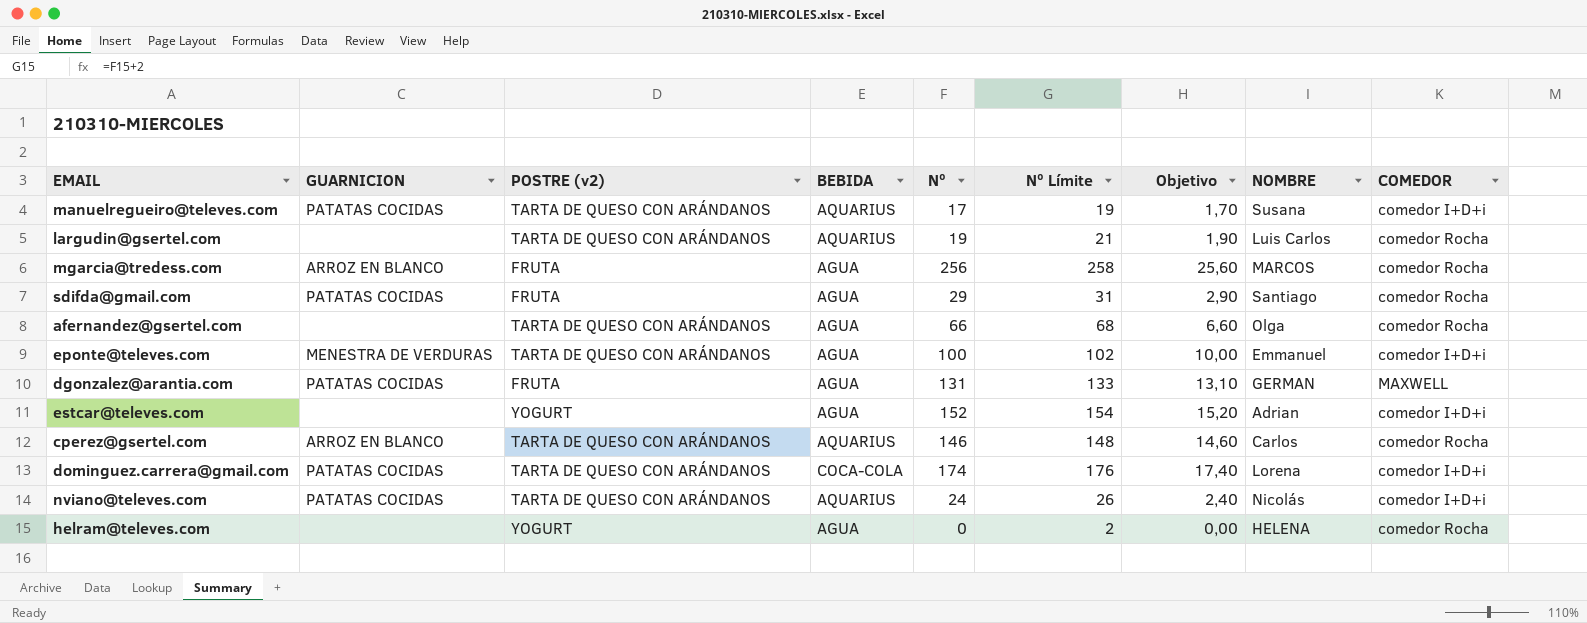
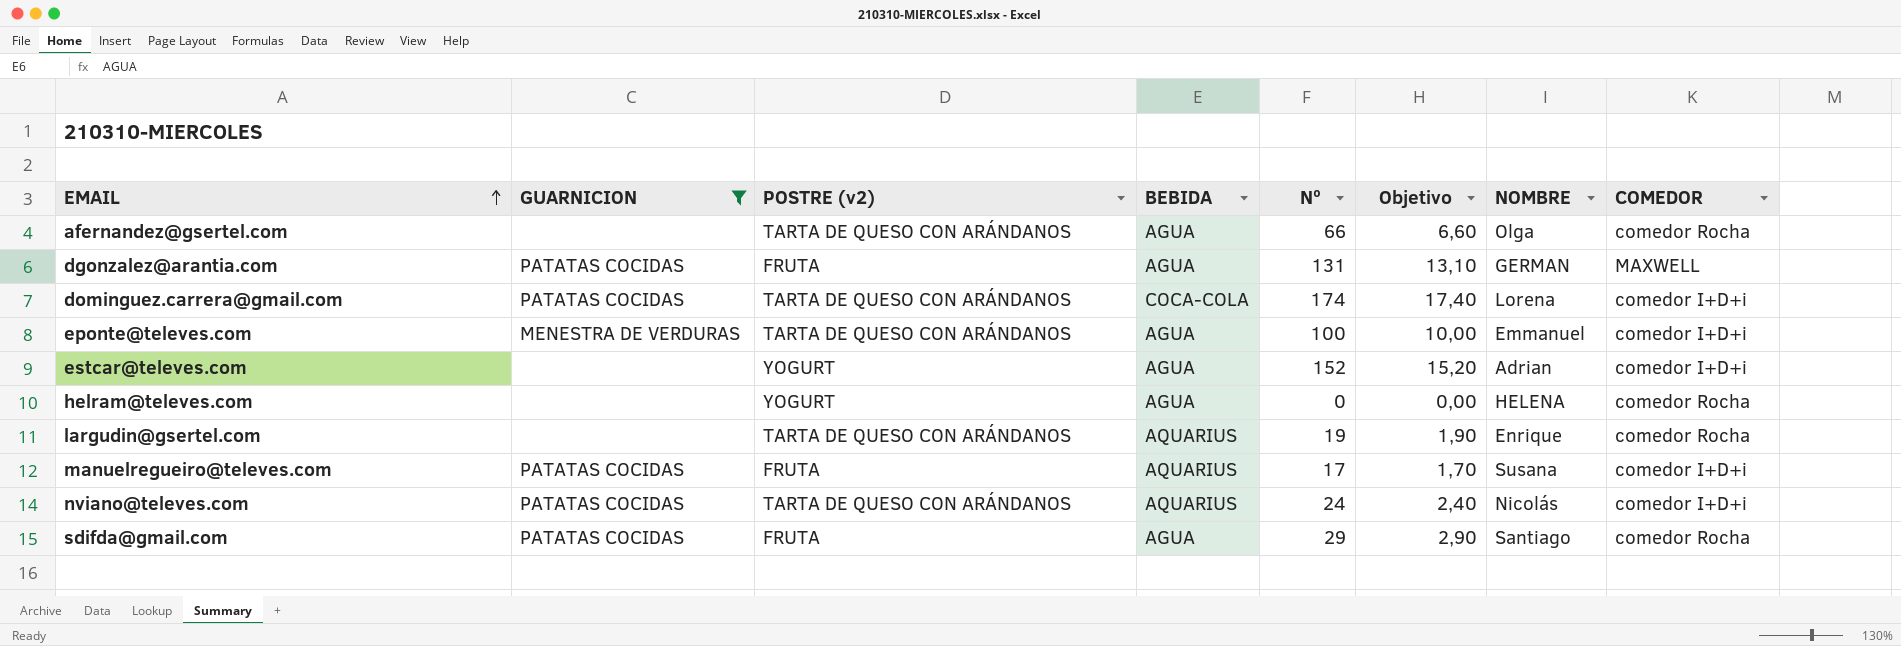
filter: none -> GUARNICION != ARROZ EN BLANCO
row order: none -> EMAIL ascending
column Nº Límite | formula: [Nº] + 2 -> none
largudin@gsertel.com | NOMBRE: Luis Carlos -> Enrique
manuelregueiro@televes.com | POSTRE (v2): TARTA DE QUESO CON ARÁNDANOS -> FRUTA

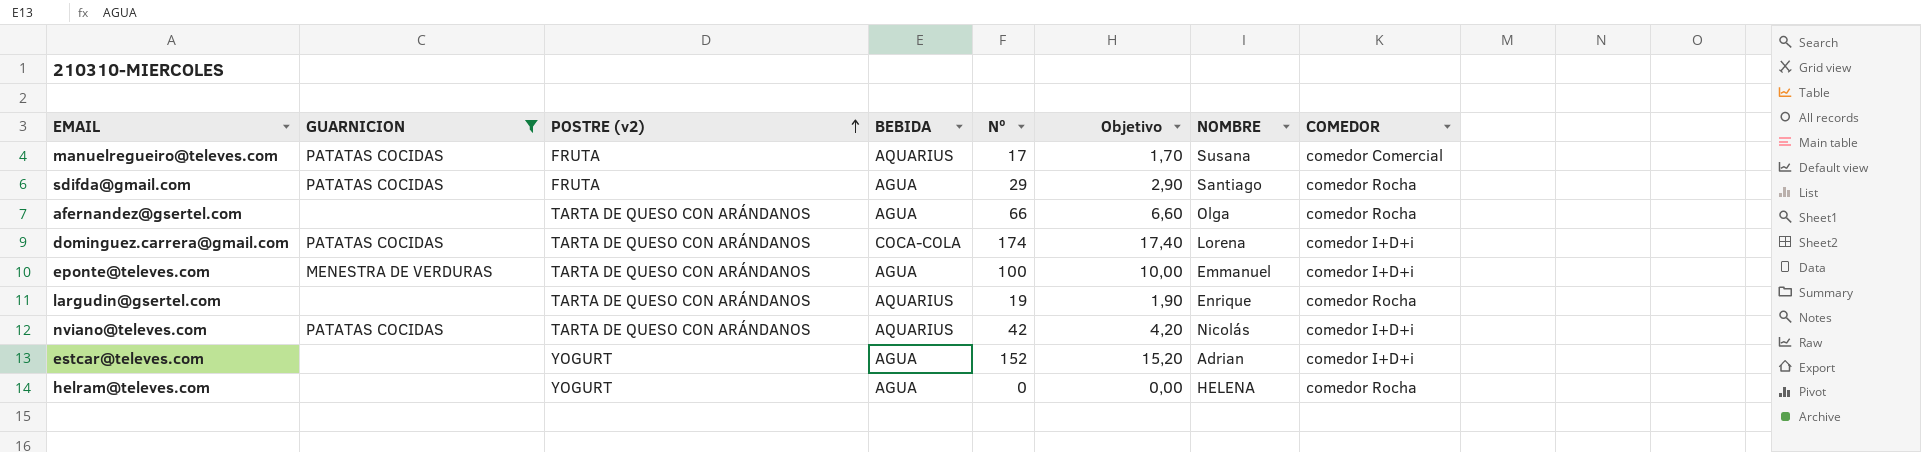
row order: EMAIL ascending -> POSTRE (v2) ascending
row dgonzalez@arantia.com: PATATAS COCIDAS | FRUTA | AGUA | 131 | 13,10 | GERMAN | MAXWELL -> none
manuelregueiro@televes.com | COMEDOR: comedor I+D+i -> comedor Comercial
nviano@televes.com | Nº: 24 -> 42
nviano@televes.com | Objetivo: 2,40 -> 4,20

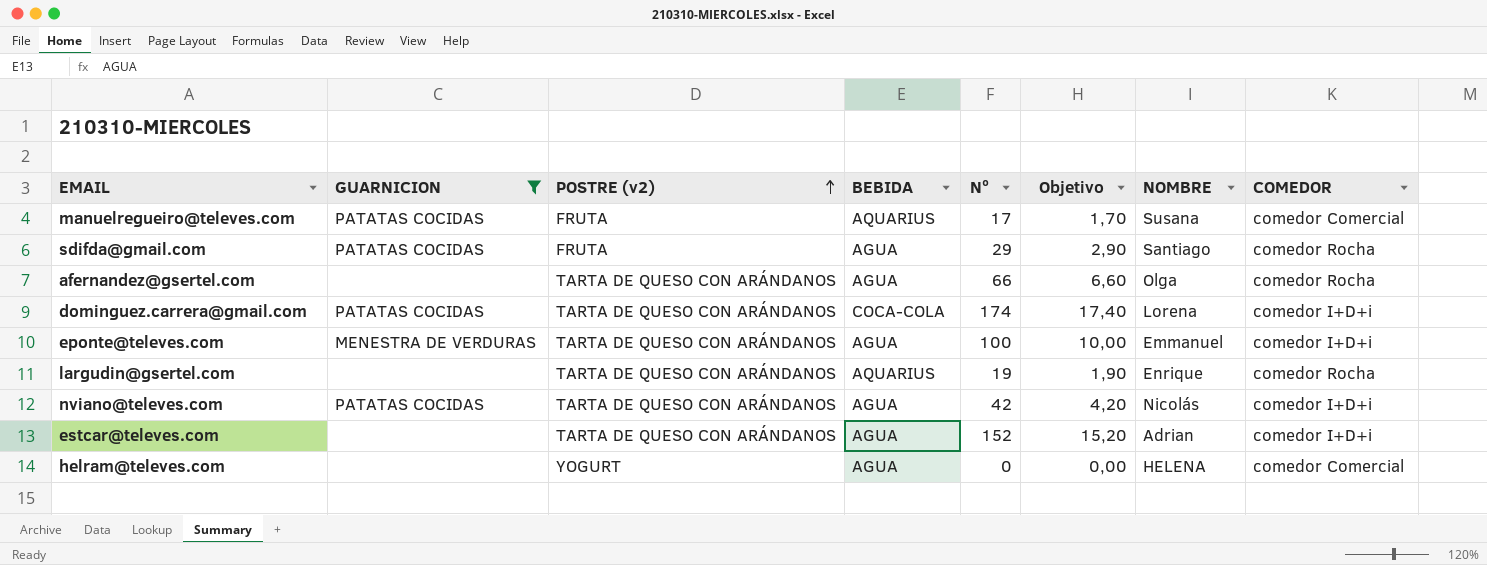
nviano@televes.com | BEBIDA: AQUARIUS -> AGUA
estcar@televes.com | POSTRE (v2): YOGURT -> TARTA DE QUESO CON ARÁNDANOS
helram@televes.com | COMEDOR: comedor Rocha -> comedor Comercial

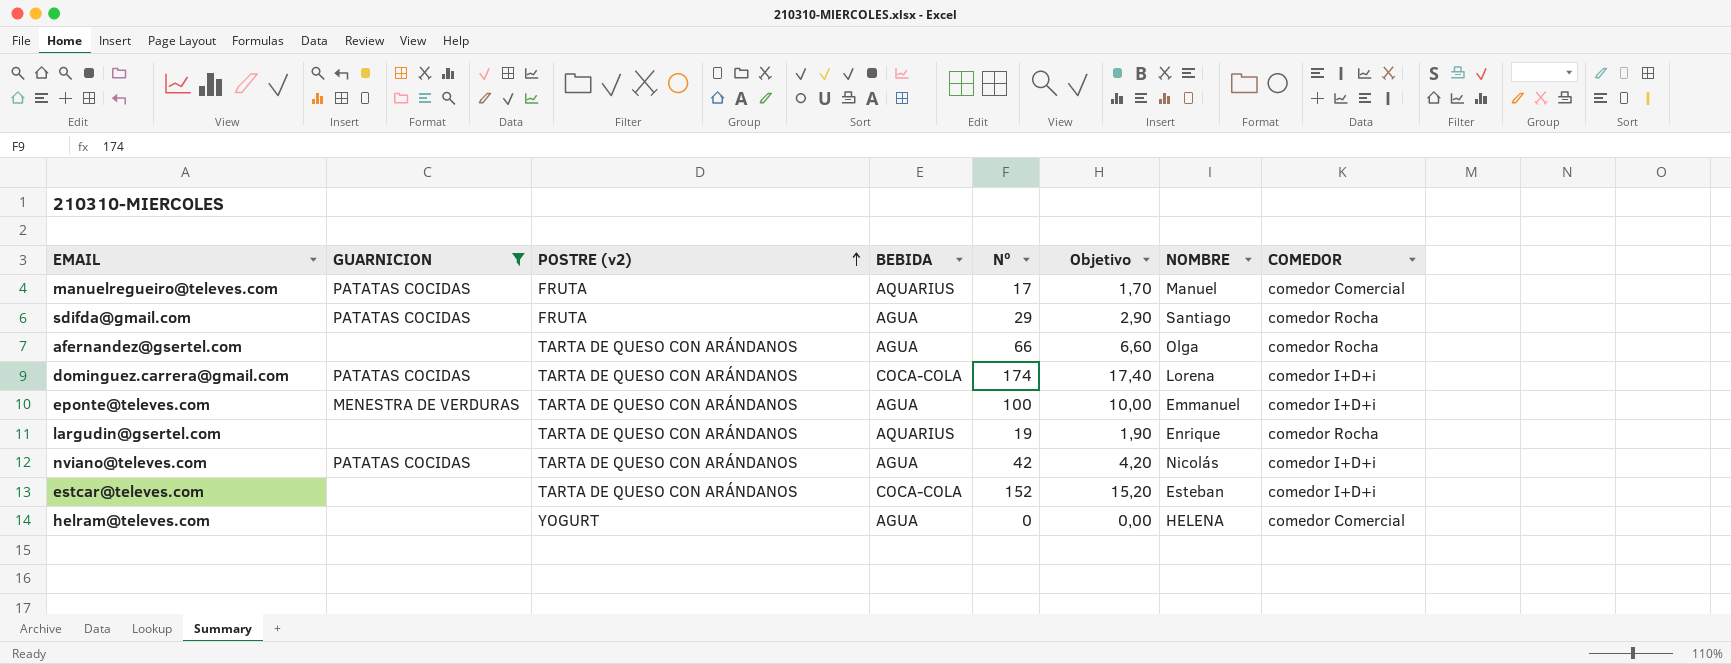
manuelregueiro@televes.com | NOMBRE: Susana -> Manuel
estcar@televes.com | BEBIDA: AGUA -> COCA-COLA
estcar@televes.com | NOMBRE: Adrian -> Esteban

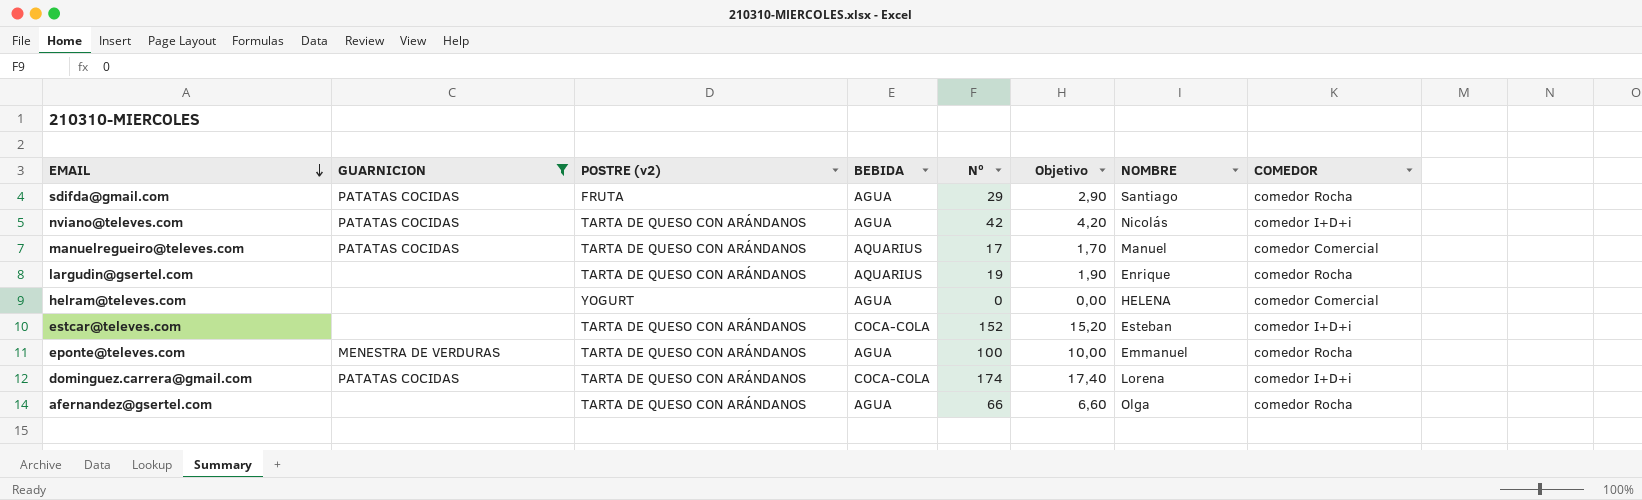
row order: POSTRE (v2) ascending -> EMAIL descending
manuelregueiro@televes.com | POSTRE (v2): FRUTA -> TARTA DE QUESO CON ARÁNDANOS
eponte@televes.com | COMEDOR: comedor I+D+i -> comedor Rocha

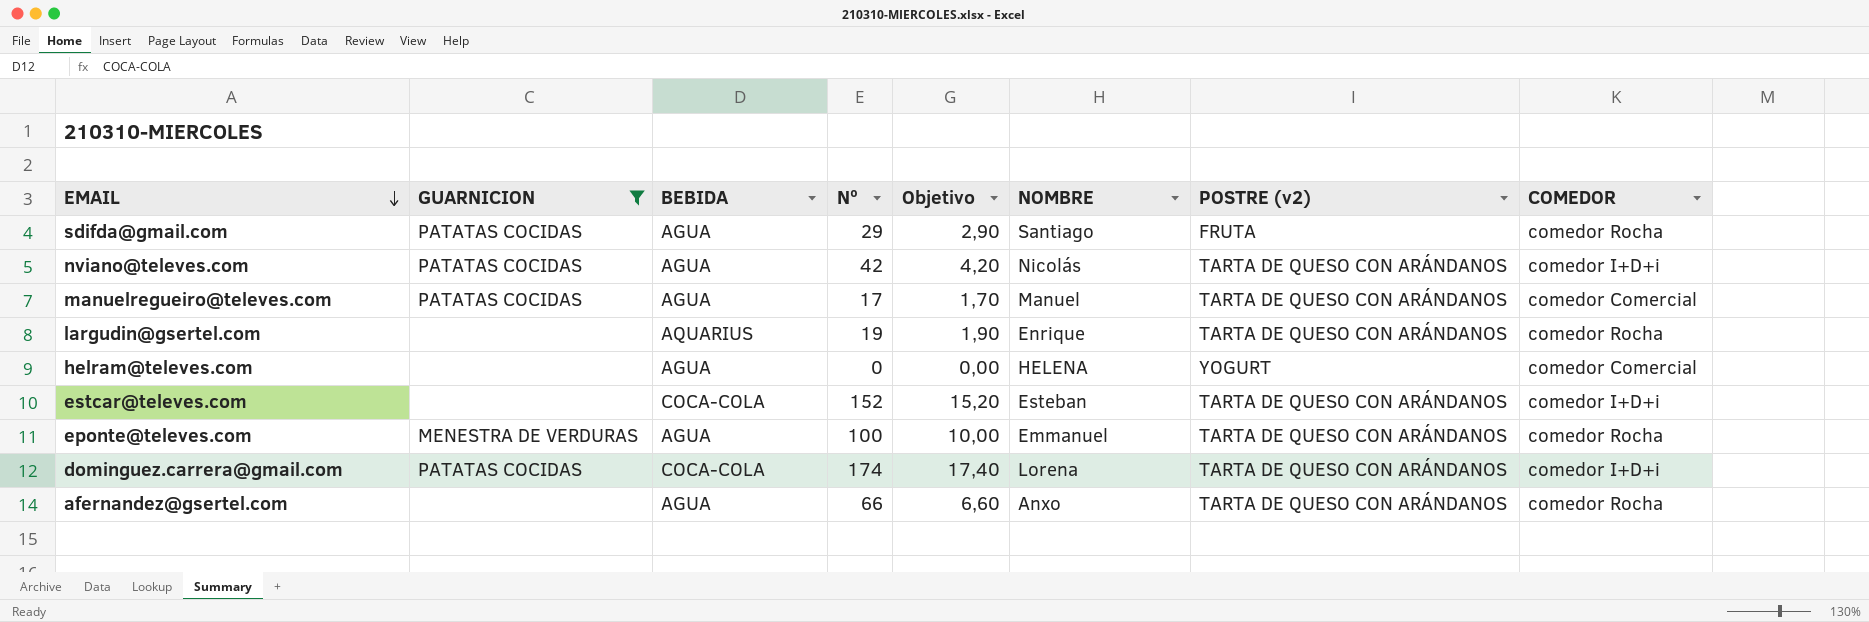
column POSTRE (v2) | position: 3 -> 7
manuelregueiro@televes.com | BEBIDA: AQUARIUS -> AGUA
afernandez@gsertel.com | NOMBRE: Olga -> Anxo

